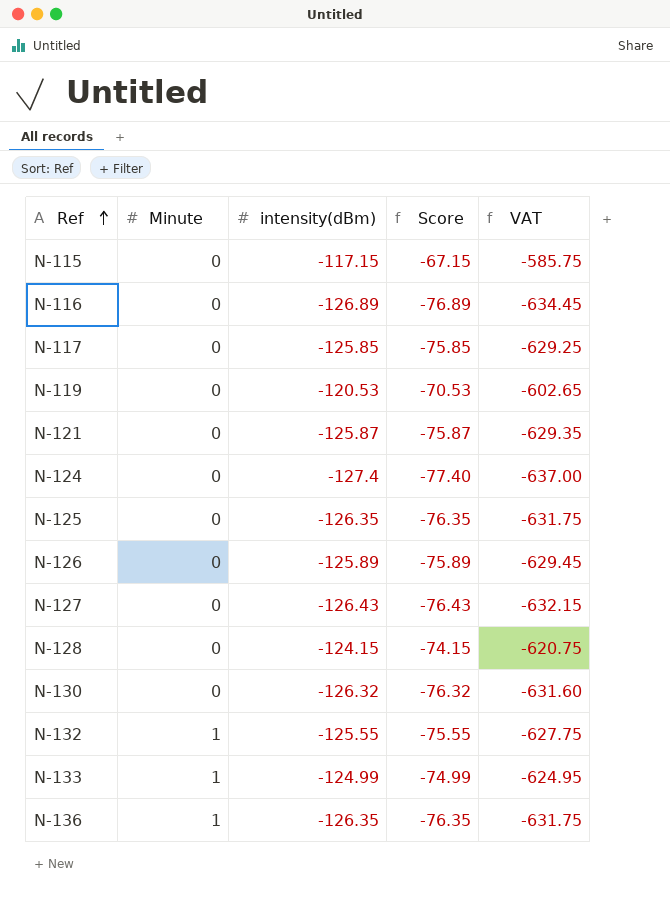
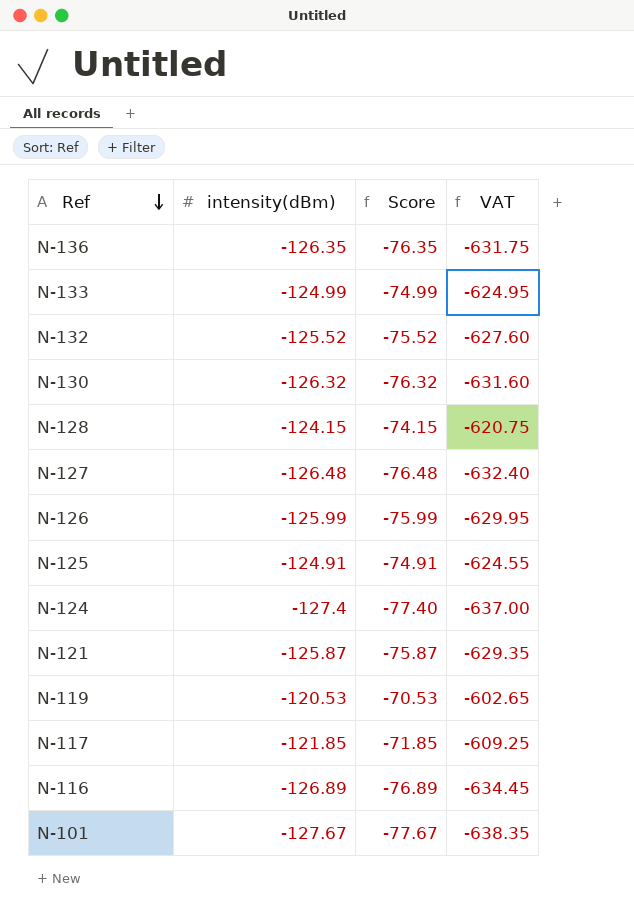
row order: Ref ascending -> Ref descending
column Minute | position: 2 -> none
row N-115: 0 | -117.15 | -67.15 | -585.75 -> none
N-132 | intensity(dBm): -125.55 -> -125.52
N-132 | Score: -75.55 -> -75.52
N-132 | VAT: -627.75 -> -627.60
N-127 | intensity(dBm): -126.43 -> -126.48
N-127 | Score: -76.43 -> -76.48
N-127 | VAT: -632.15 -> -632.40
N-126 | intensity(dBm): -125.89 -> -125.99
N-126 | Score: -75.89 -> -75.99
N-126 | VAT: -629.45 -> -629.95
N-125 | intensity(dBm): -126.35 -> -124.91
N-125 | Score: -76.35 -> -74.91
N-125 | VAT: -631.75 -> -624.55
N-117 | intensity(dBm): -125.85 -> -121.85
N-117 | Score: -75.85 -> -71.85
N-117 | VAT: -629.25 -> -609.25
row N-101: none -> -127.67 | -77.67 | -638.35

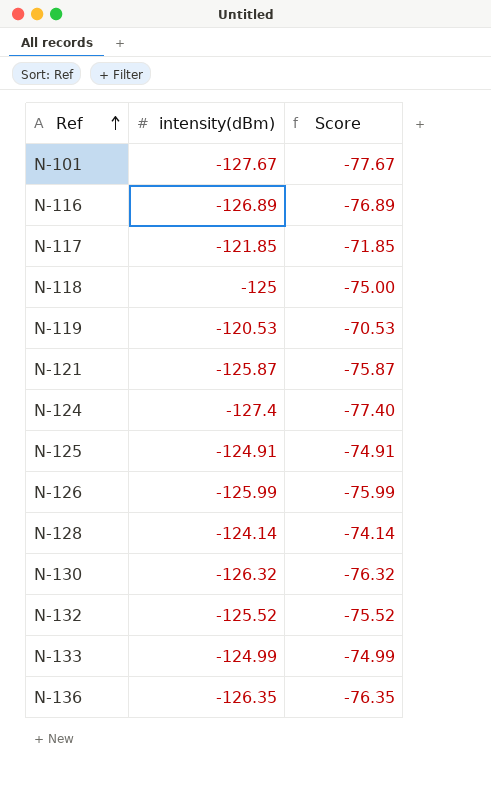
row order: Ref descending -> Ref ascending
column VAT | formula: [intensity(dBm)] * 5 -> none
row N-127: -126.48 | -76.48 | -632.40 -> none
row N-118: none -> -125 | -75.00
N-128 | intensity(dBm): -124.15 -> -124.14
N-128 | Score: -74.15 -> -74.14

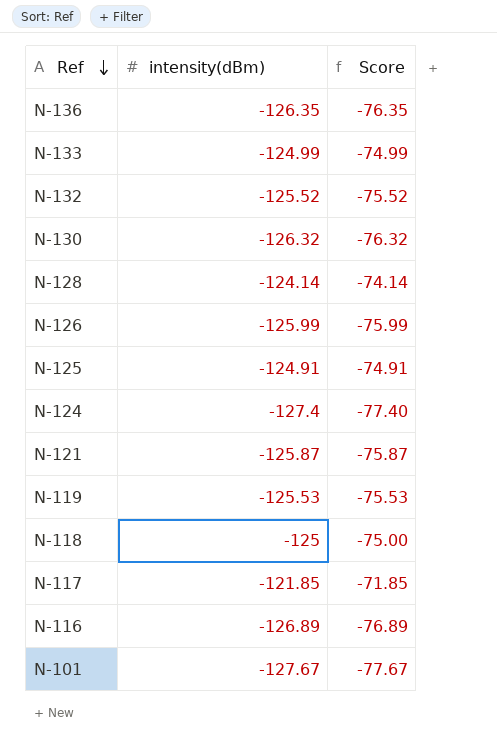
row order: Ref ascending -> Ref descending
N-119 | intensity(dBm): -120.53 -> -125.53
N-119 | Score: -70.53 -> -75.53

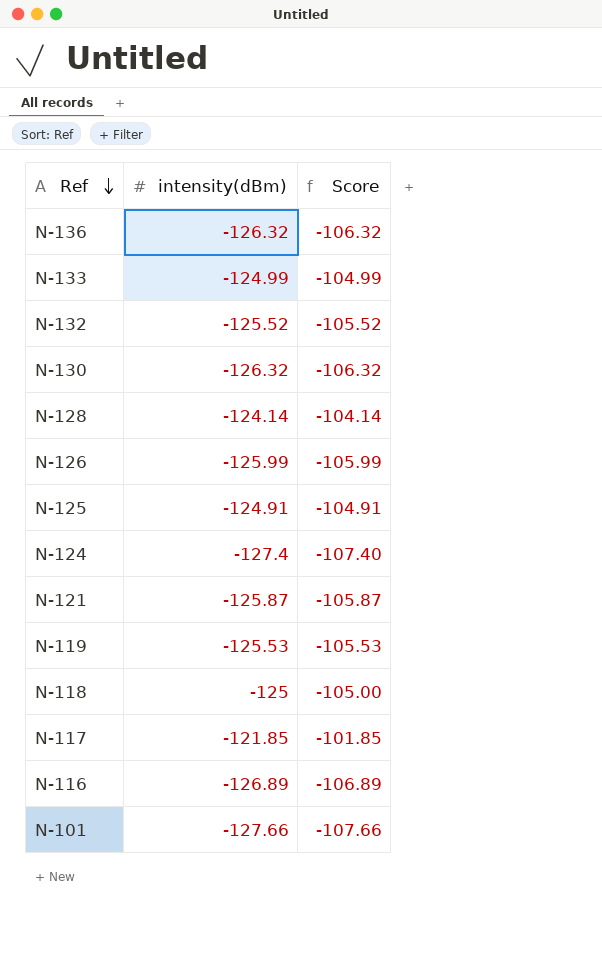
column Score | formula: [intensity(dBm)] + 50 -> [intensity(dBm)] + 20
N-136 | intensity(dBm): -126.35 -> -126.32
N-101 | intensity(dBm): -127.67 -> -127.66

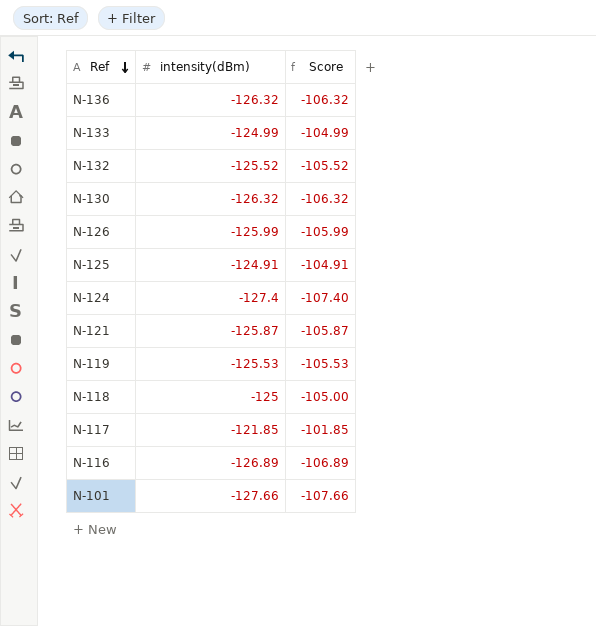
row N-128: -124.14 | -104.14 -> none

